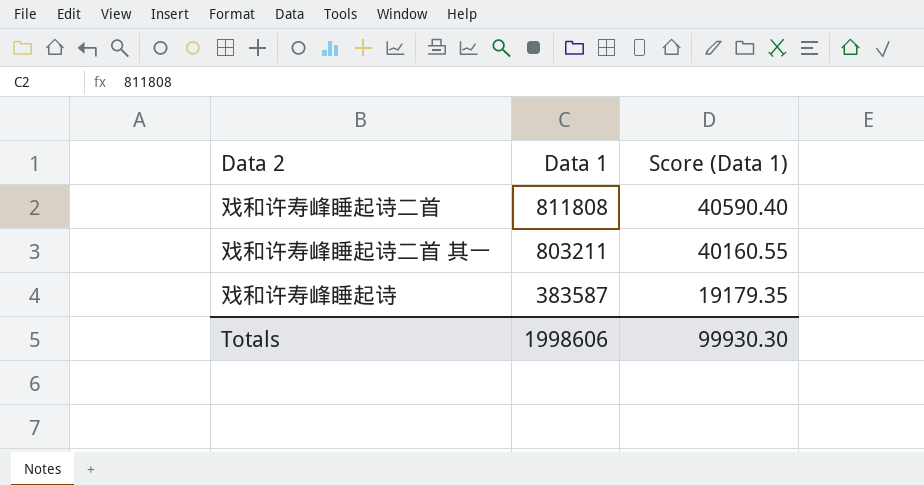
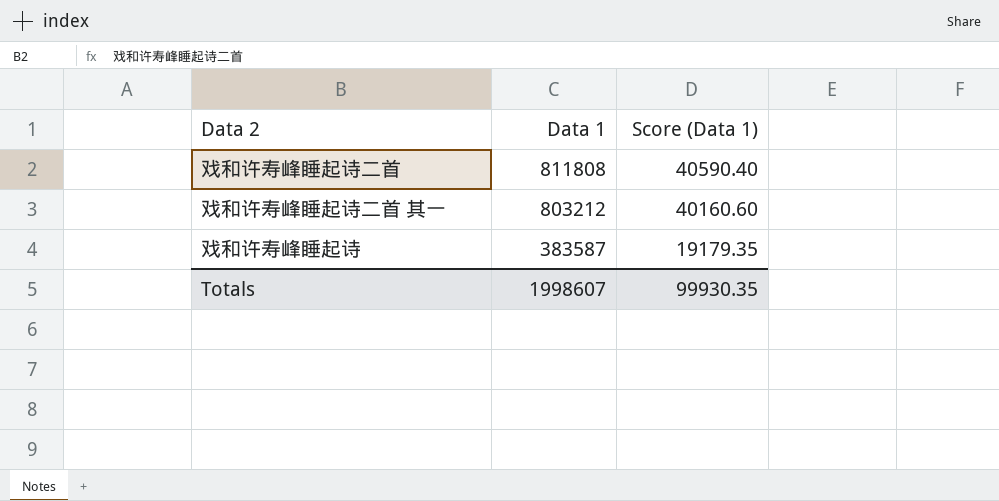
戏和许寿峰睡起诗二首 其一 | Data 1: 803211 -> 803212
戏和许寿峰睡起诗二首 其一 | Score (Data 1): 40160.55 -> 40160.60
Totals | Data 1: 1998606 -> 1998607
Totals | Score (Data 1): 99930.30 -> 99930.35

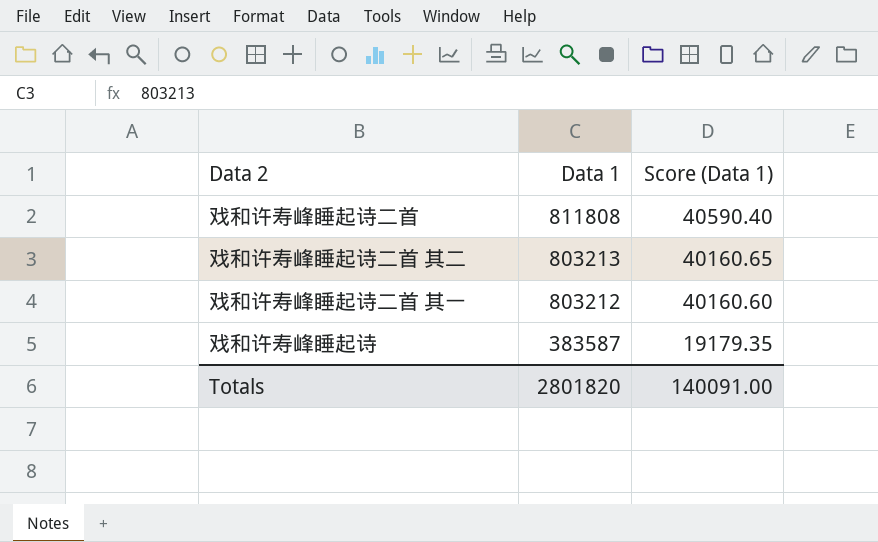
row 戏和许寿峰睡起诗二首 其二: none -> 803213 | 40160.65
Totals | Data 1: 1998607 -> 2801820
Totals | Score (Data 1): 99930.35 -> 140091.00

